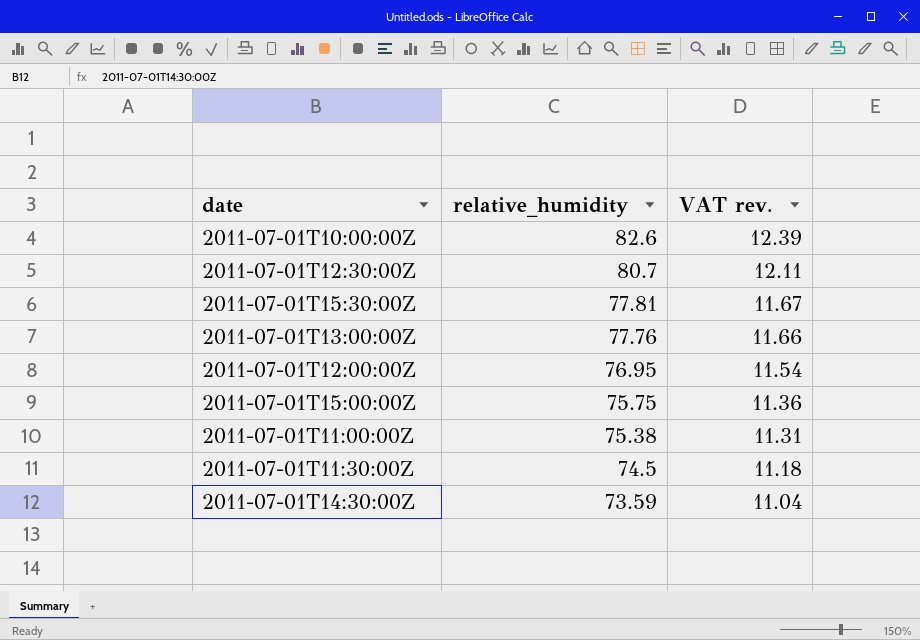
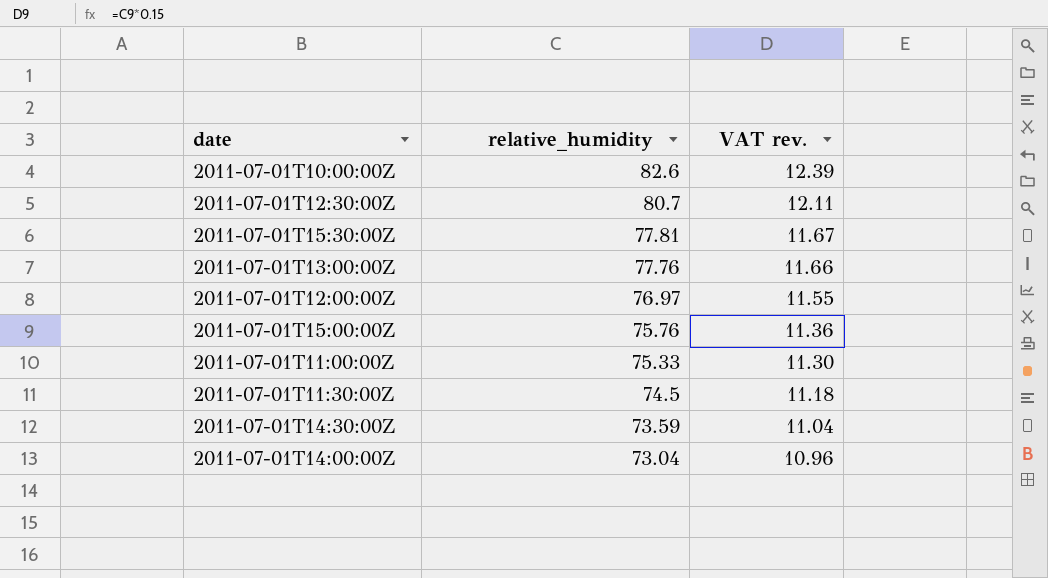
2011-07-01T12:00:00Z | relative_humidity: 76.95 -> 76.97
2011-07-01T12:00:00Z | VAT rev.: 11.54 -> 11.55
2011-07-01T15:00:00Z | relative_humidity: 75.75 -> 75.76
2011-07-01T11:00:00Z | relative_humidity: 75.38 -> 75.33
2011-07-01T11:00:00Z | VAT rev.: 11.31 -> 11.30
row 2011-07-01T14:00:00Z: none -> 73.04 | 10.96

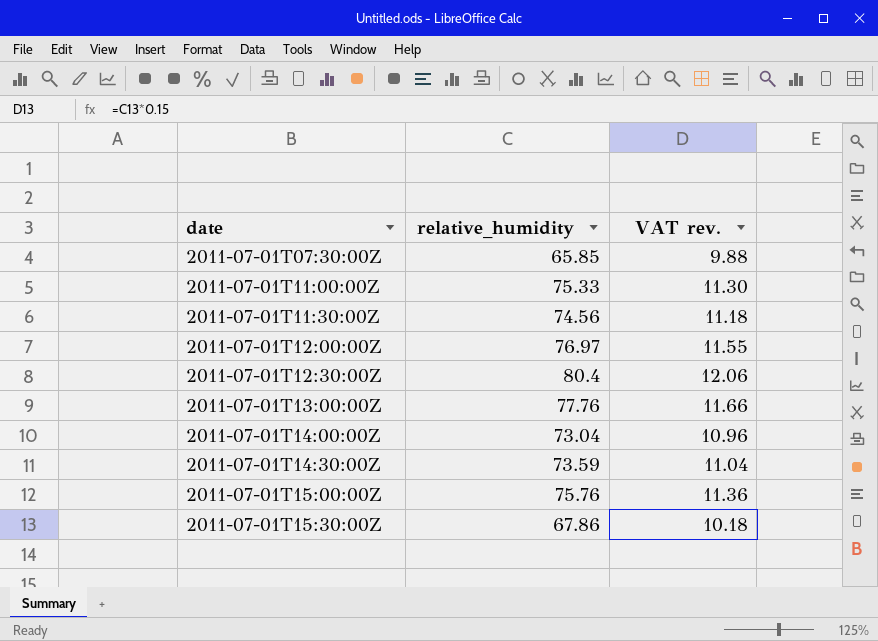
row order: relative_humidity descending -> date ascending
row 2011-07-01T10:00:00Z: 82.6 | 12.39 -> none
row 2011-07-01T07:30:00Z: none -> 65.85 | 9.88
2011-07-01T11:30:00Z | relative_humidity: 74.5 -> 74.56
2011-07-01T12:30:00Z | relative_humidity: 80.7 -> 80.4
2011-07-01T12:30:00Z | VAT rev.: 12.11 -> 12.06
2011-07-01T15:30:00Z | relative_humidity: 77.81 -> 67.86
2011-07-01T15:30:00Z | VAT rev.: 11.67 -> 10.18

